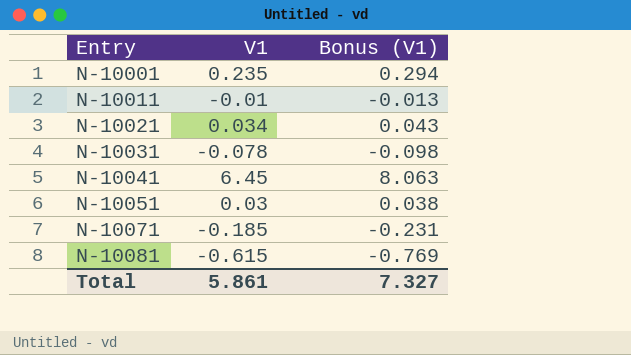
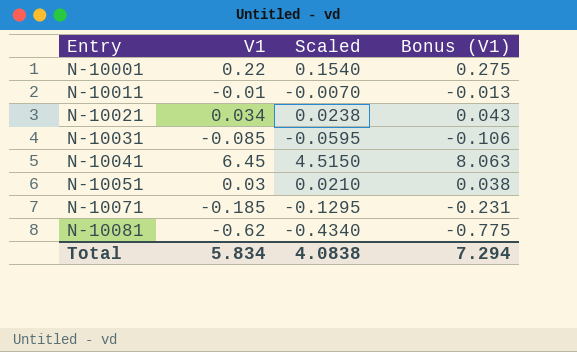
column Scaled | formula: none -> [V1] * 0.7
N-10001 | V1: 0.235 -> 0.22
N-10001 | Bonus (V1): 0.294 -> 0.275
N-10031 | V1: -0.078 -> -0.085
N-10031 | Bonus (V1): -0.098 -> -0.106
N-10081 | V1: -0.615 -> -0.62
N-10081 | Bonus (V1): -0.769 -> -0.775
Total | V1: 5.861 -> 5.834
Total | Bonus (V1): 7.327 -> 7.294

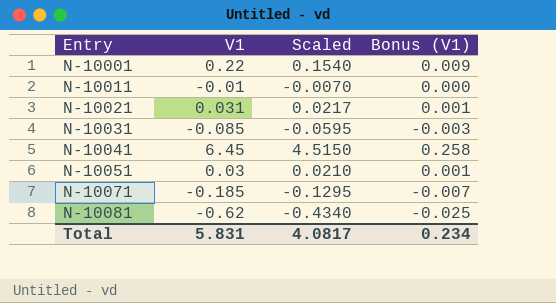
column Bonus (V1) | formula: [V1] * 1.25 -> [V1] * 0.04
N-10021 | V1: 0.034 -> 0.031
N-10021 | Scaled: 0.0238 -> 0.0217
Total | V1: 5.834 -> 5.831
Total | Scaled: 4.0838 -> 4.0817
Total | Bonus (V1): 7.294 -> 0.234

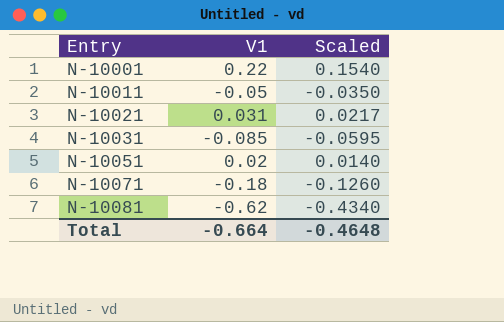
column Bonus (V1) | formula: [V1] * 0.04 -> none
row N-10041: 6.45 | 4.5150 | 0.258 -> none
N-10011 | V1: -0.01 -> -0.05
N-10011 | Scaled: -0.0070 -> -0.0350
N-10051 | V1: 0.03 -> 0.02
N-10051 | Scaled: 0.0210 -> 0.0140
N-10071 | V1: -0.185 -> -0.18
N-10071 | Scaled: -0.1295 -> -0.1260
Total | V1: 5.831 -> -0.664
Total | Scaled: 4.0817 -> -0.4648

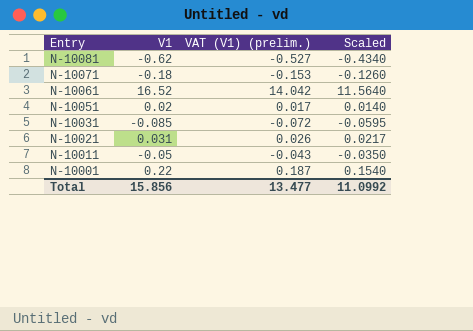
row order: Entry ascending -> Entry descending
column VAT (V1) (prelim.) | formula: none -> [V1] * 0.85
row N-10061: none -> 16.52 | 14.042 | 11.5640
Total | V1: -0.664 -> 15.856
Total | Scaled: -0.4648 -> 11.0992

